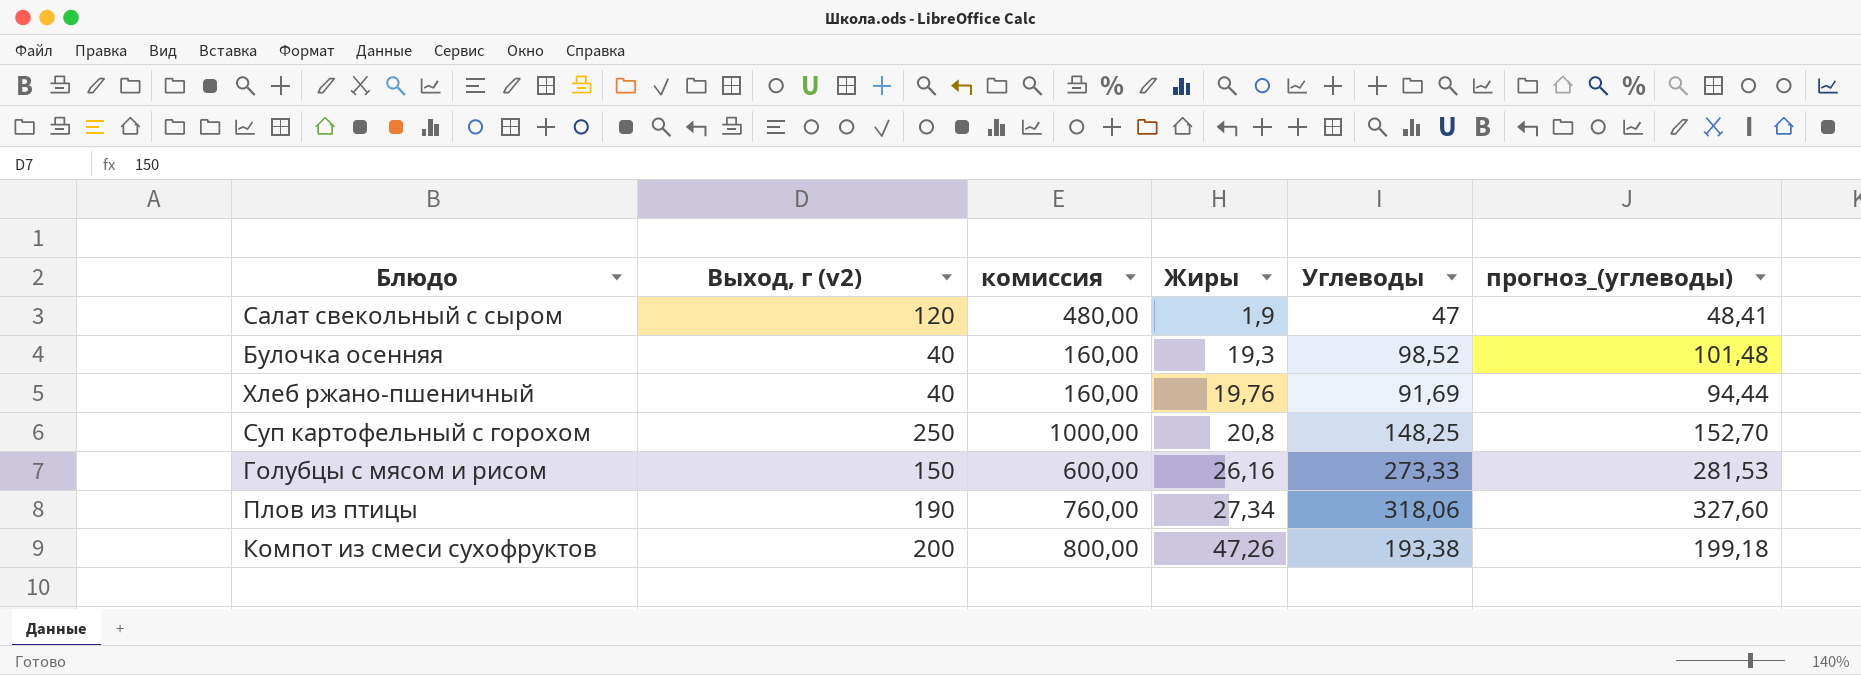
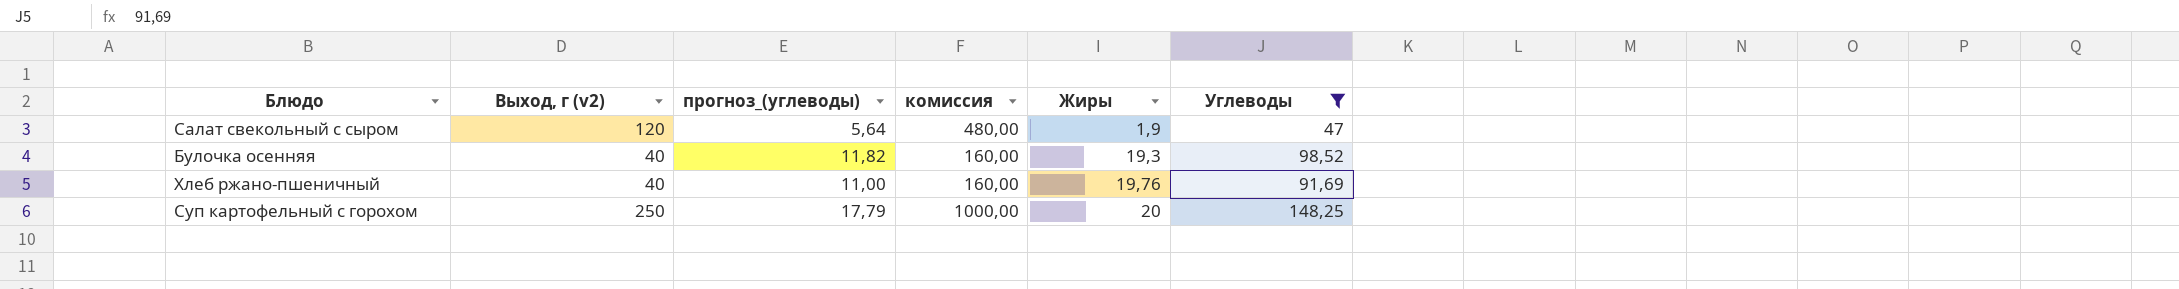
filter: none -> Углеводы <= 148,25
column прогноз_(углеводы) | formula: [Углеводы] * 1,03 -> [Углеводы] * 0,12
column прогноз_(углеводы) | position: 6 -> 3
Суп картофельный с горохом | Жиры: 20,8 -> 20

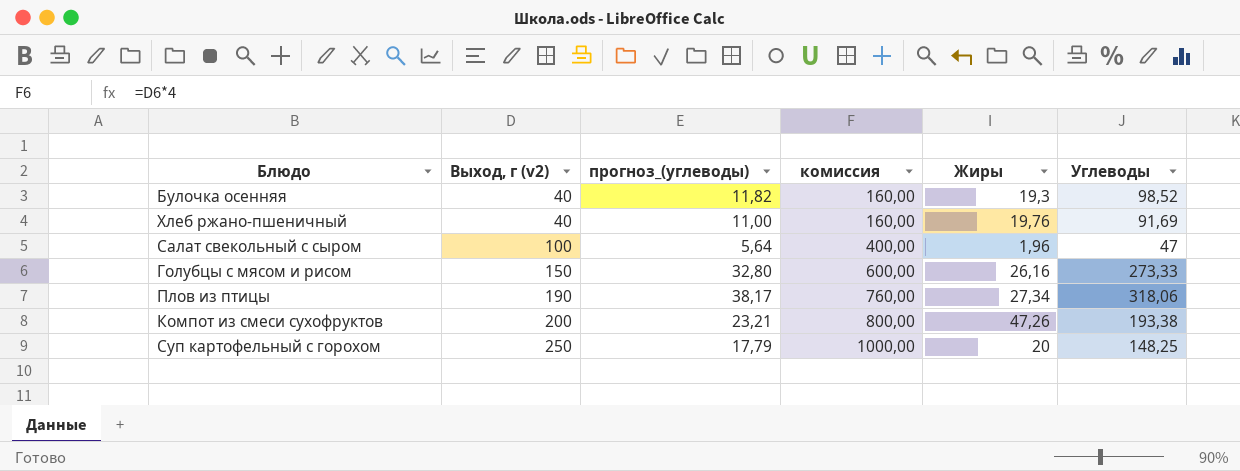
filter: Углеводы <= 148,25 -> none
row order: Жиры ascending -> Выход, г (v2) ascending
Салат свекольный с сыром | Выход, г (v2): 120 -> 100
Салат свекольный с сыром | комиссия: 480,00 -> 400,00
Салат свекольный с сыром | Жиры: 1,9 -> 1,96

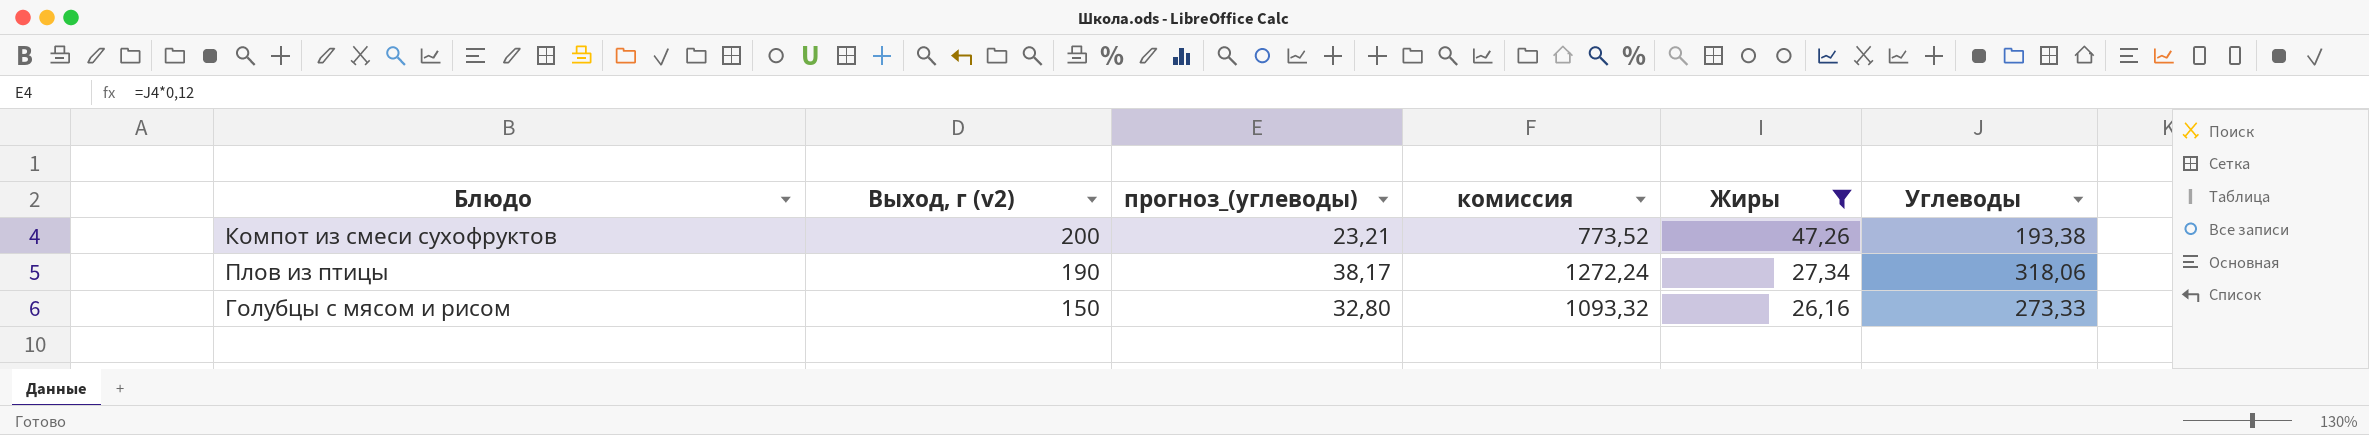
filter: none -> Жиры >= 26,16
row order: Выход, г (v2) ascending -> Выход, г (v2) descending
column комиссия | formula: [Выход, г (v2)] * 4 -> [Углеводы] * 4

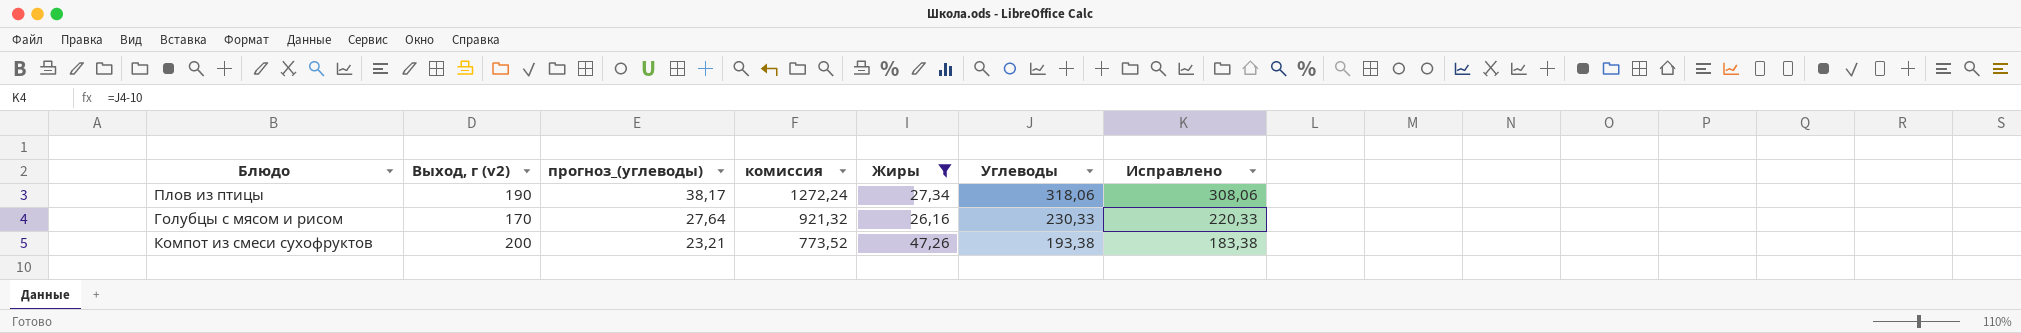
row order: Выход, г (v2) descending -> прогноз_(углеводы) descending
column Исправлено | formula: none -> [Углеводы] - 10
Голубцы с мясом и рисом | Выход, г (v2): 150 -> 170
Голубцы с мясом и рисом | прогноз_(углеводы): 32,80 -> 27,64
Голубцы с мясом и рисом | комиссия: 1093,32 -> 921,32
Голубцы с мясом и рисом | Углеводы: 273,33 -> 230,33

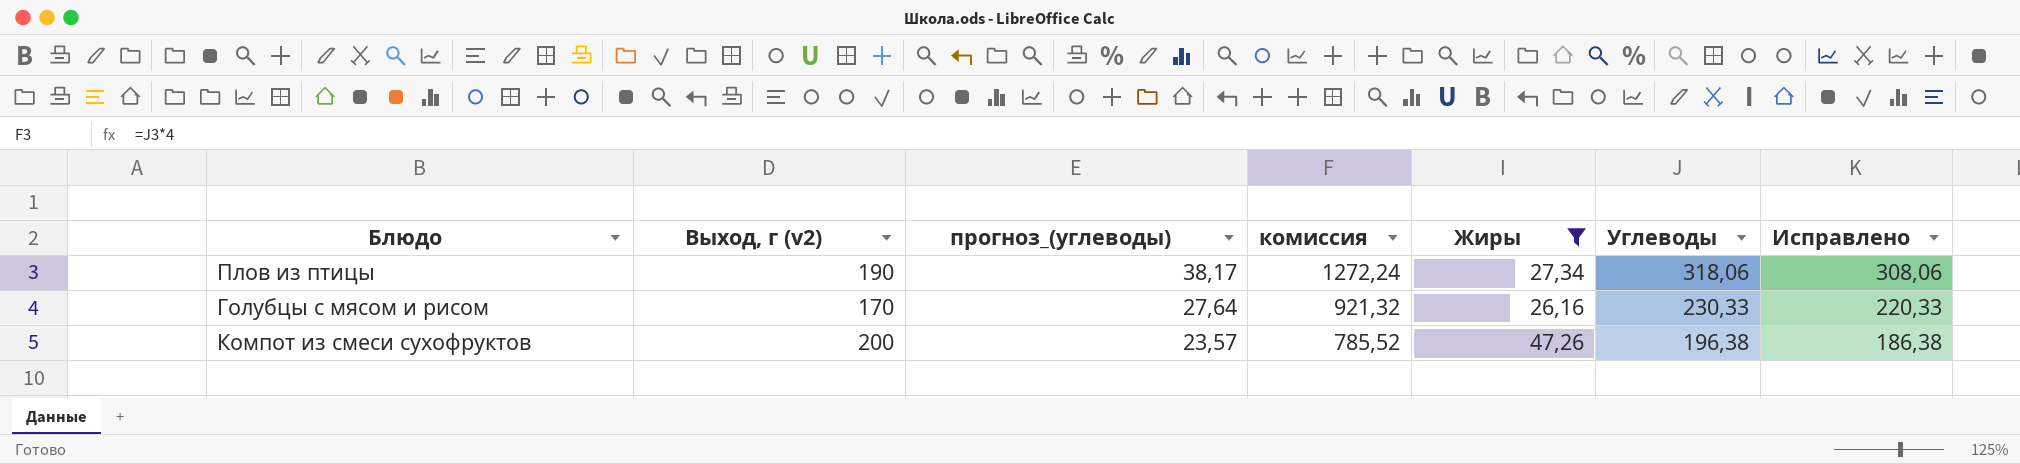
Компот из смеси сухофруктов | прогноз_(углеводы): 23,21 -> 23,57
Компот из смеси сухофруктов | комиссия: 773,52 -> 785,52
Компот из смеси сухофруктов | Углеводы: 193,38 -> 196,38
Компот из смеси сухофруктов | Исправлено: 183,38 -> 186,38

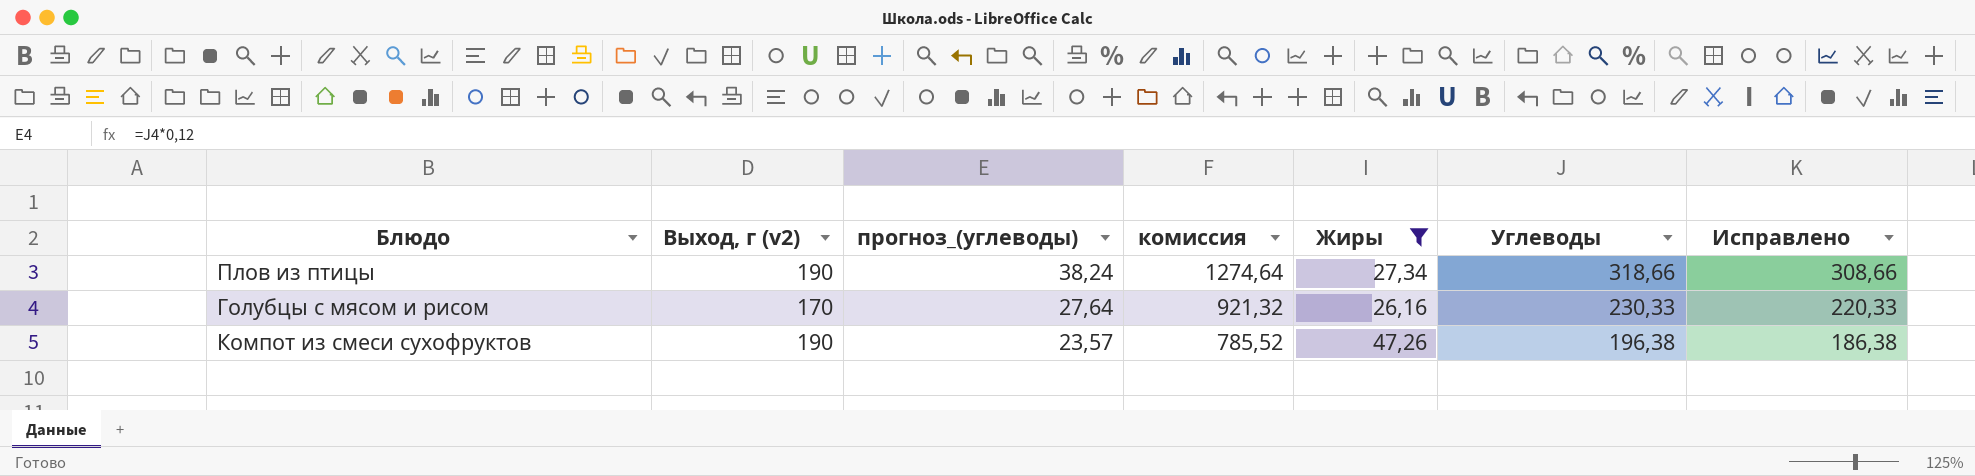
Плов из птицы | прогноз_(углеводы): 38,17 -> 38,24
Плов из птицы | комиссия: 1272,24 -> 1274,64
Плов из птицы | Углеводы: 318,06 -> 318,66
Плов из птицы | Исправлено: 308,06 -> 308,66
Компот из смеси сухофруктов | Выход, г (v2): 200 -> 190

